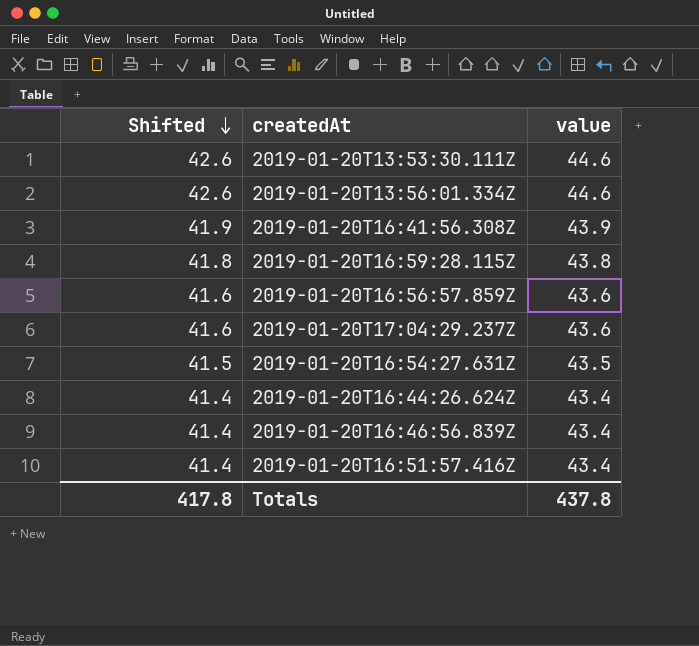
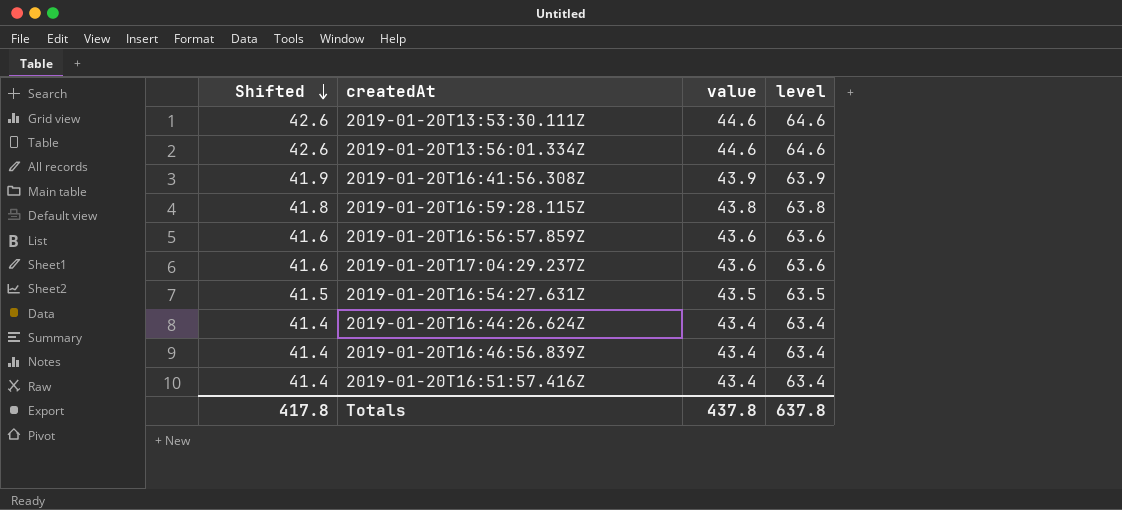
column level | formula: none -> [value] + 20

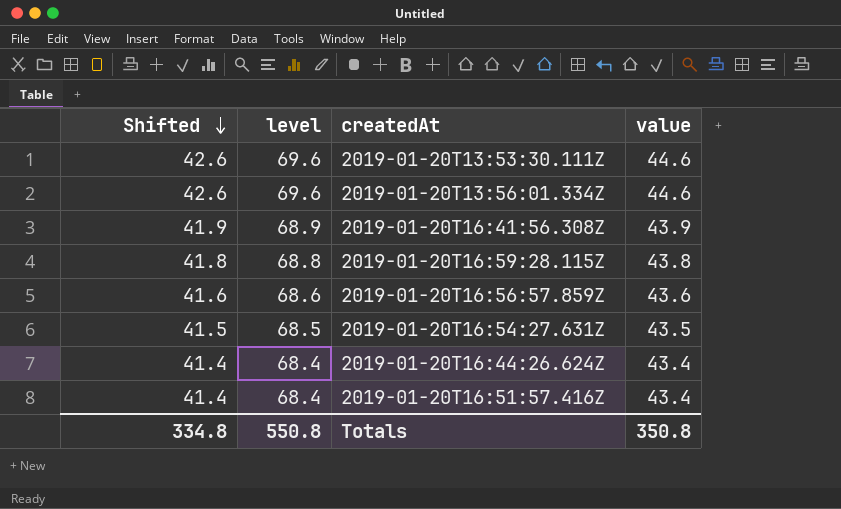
column level | formula: [value] + 20 -> [value] + 25
column level | position: 4 -> 2
row 2019-01-20T17:04:29.237Z: 41.6 | 43.6 | 63.6 -> none
row 2019-01-20T16:46:56.839Z: 41.4 | 43.4 | 63.4 -> none
Totals | Shifted: 417.8 -> 334.8
Totals | level: 637.8 -> 550.8
Totals | value: 437.8 -> 350.8

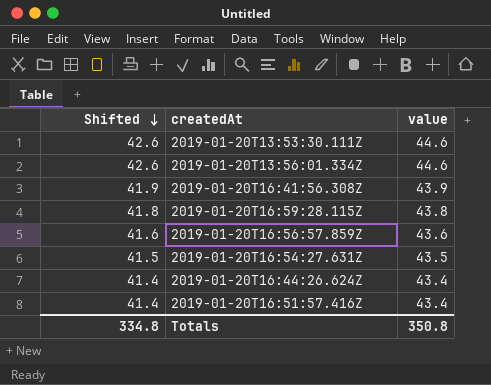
column level | formula: [value] + 25 -> none

